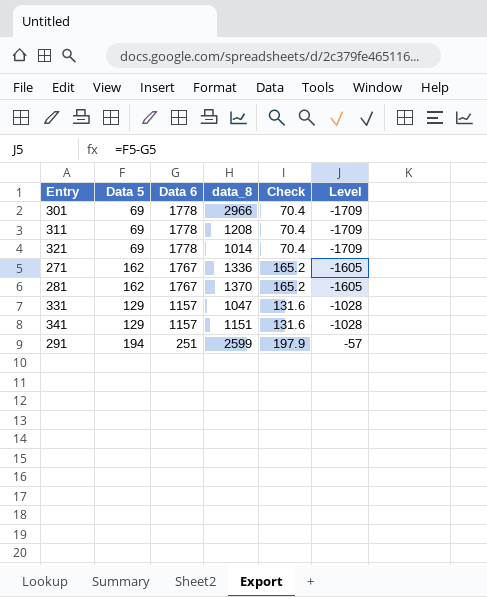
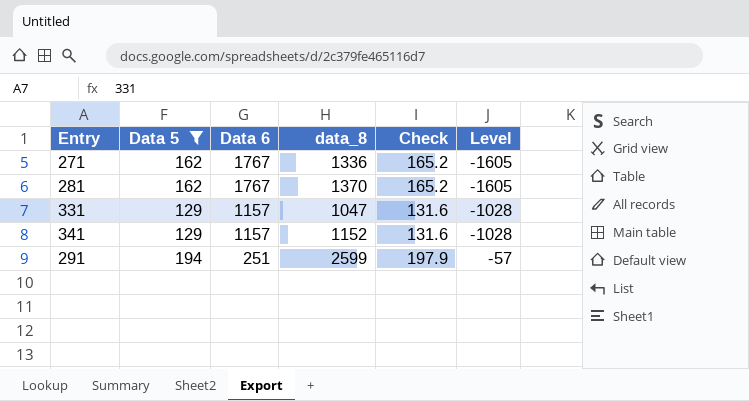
filter: none -> Data 5 != 69
341 | data_8: 1151 -> 1152

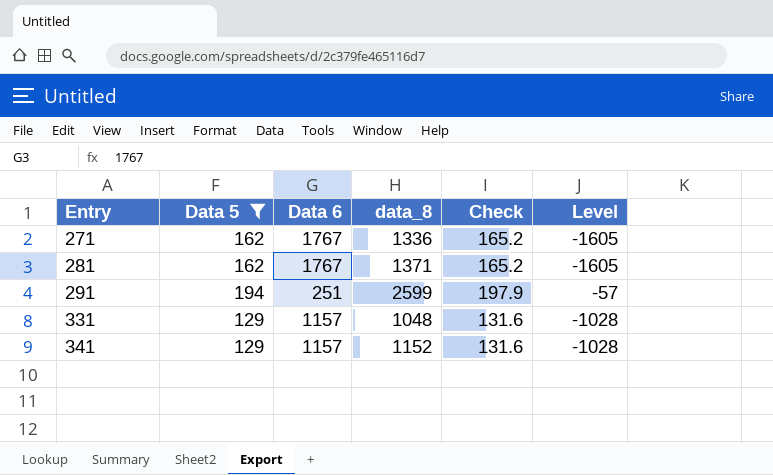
row order: Data 6 descending -> Entry ascending
281 | data_8: 1370 -> 1371
331 | data_8: 1047 -> 1048

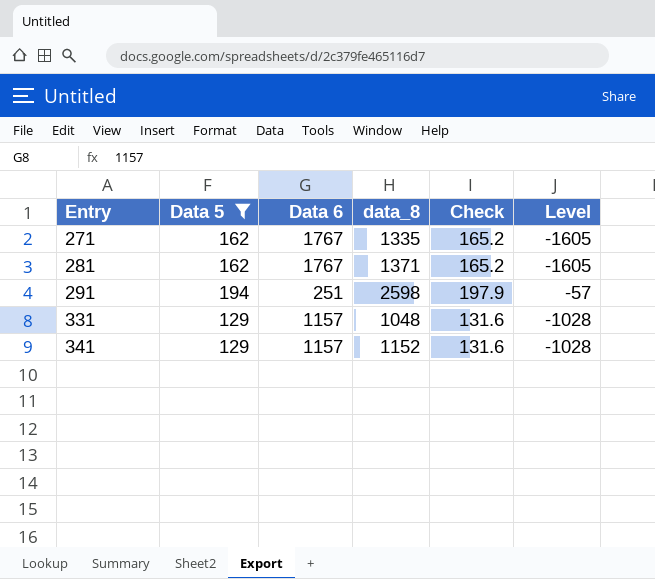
271 | data_8: 1336 -> 1335
291 | data_8: 2599 -> 2598

